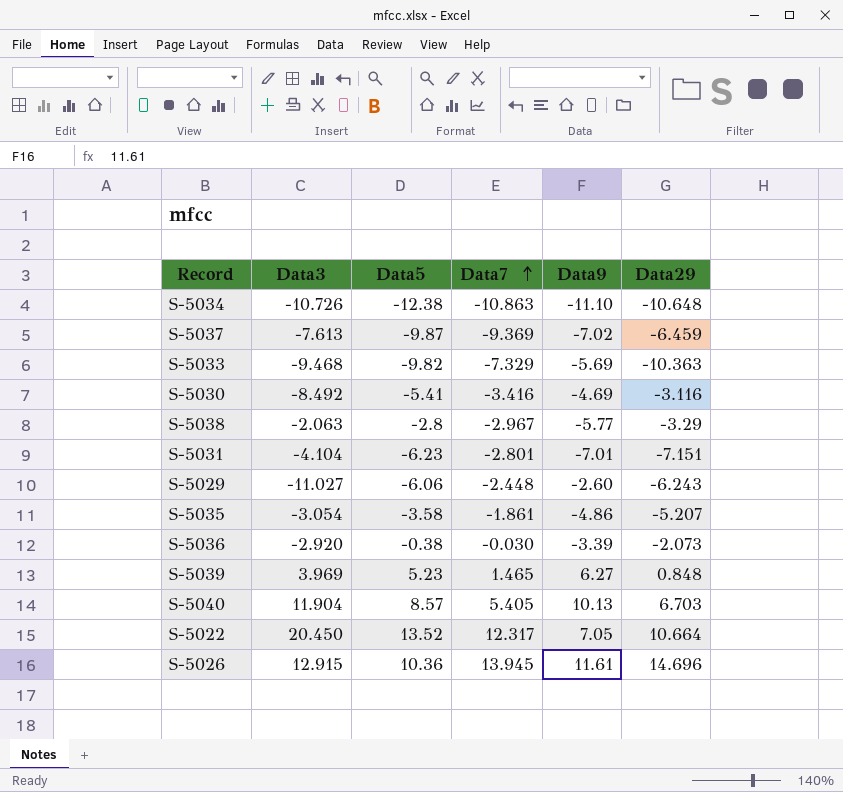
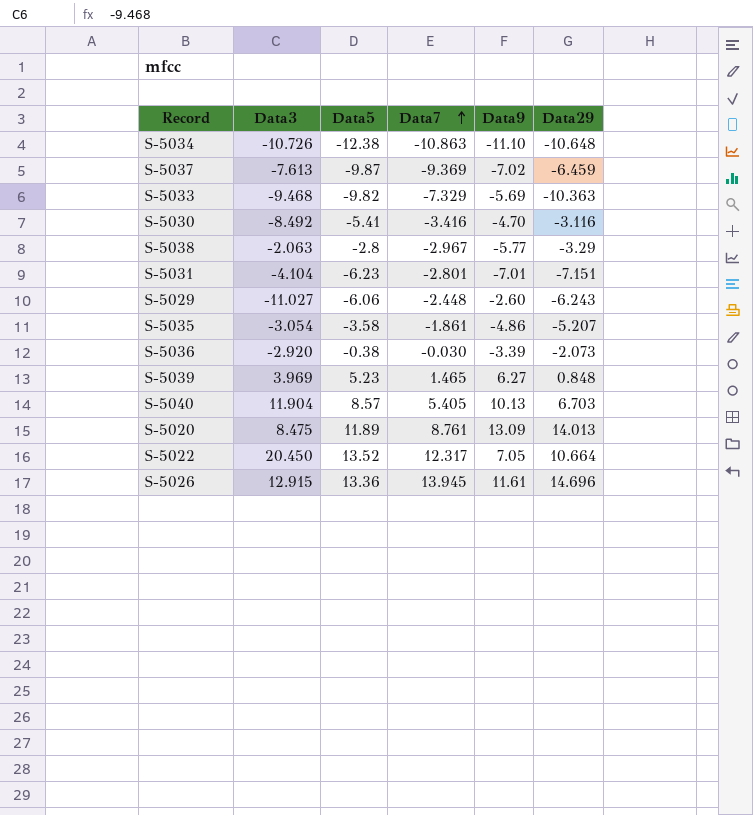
S-5030 | Data9: -4.69 -> -4.70
row S-5020: none -> 8.475 | 11.89 | 8.761 | 13.09 | 14.013
S-5026 | Data5: 10.36 -> 13.36

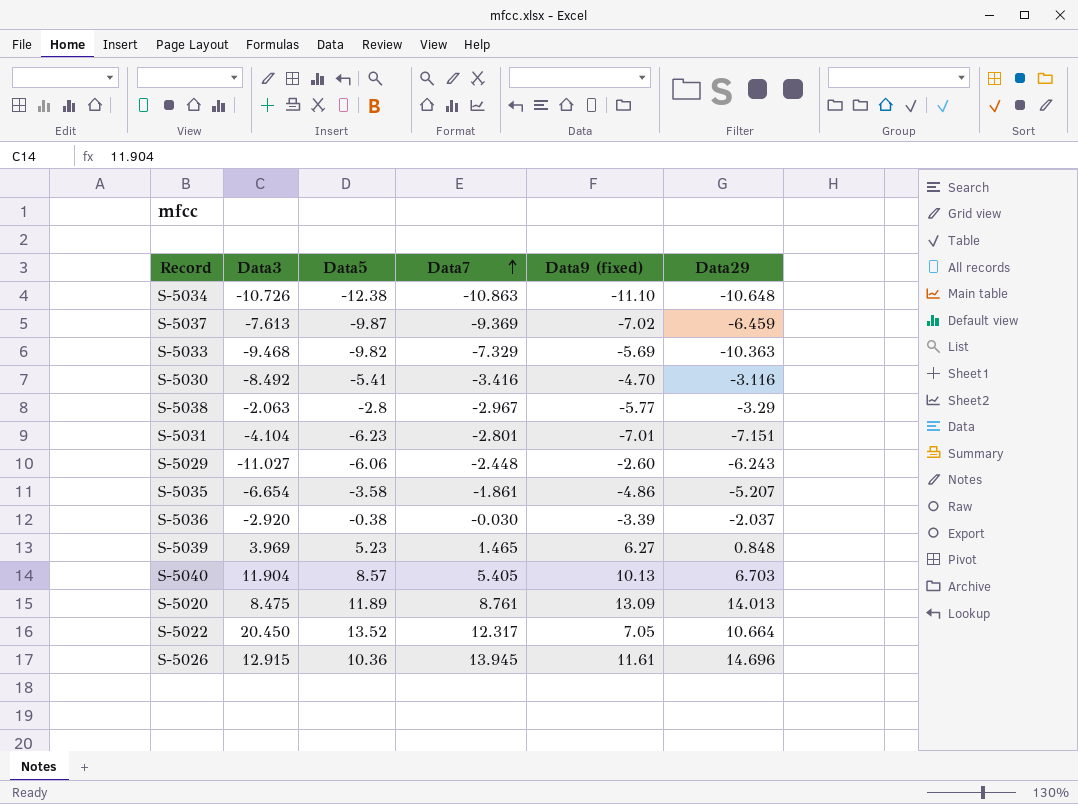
column name: Data9 -> Data9 (fixed)
S-5035 | Data3: -3.054 -> -6.654
S-5036 | Data29: -2.073 -> -2.037
S-5026 | Data5: 13.36 -> 10.36

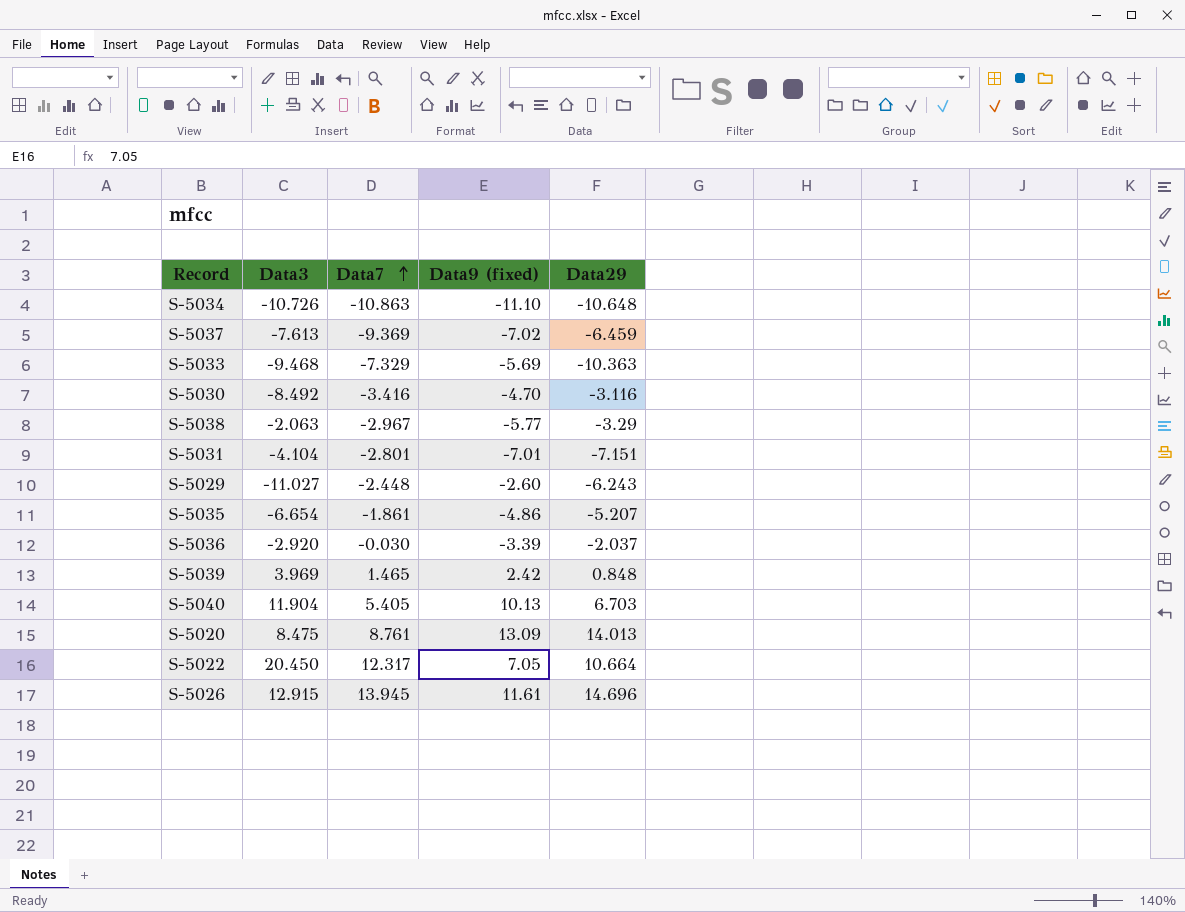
column Data5 | position: 3 -> none
S-5039 | Data9 (fixed): 6.27 -> 2.42

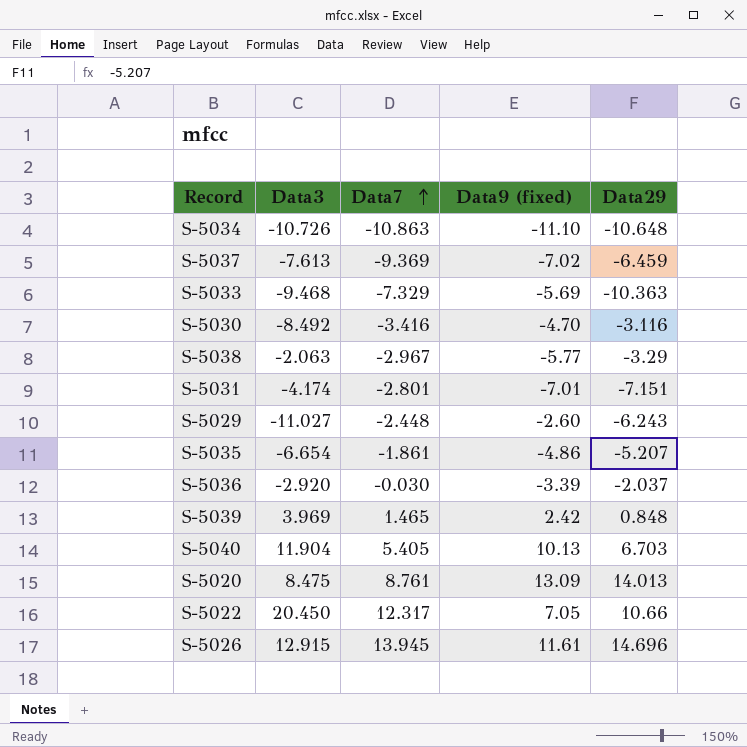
S-5031 | Data3: -4.104 -> -4.174
S-5022 | Data29: 10.664 -> 10.66

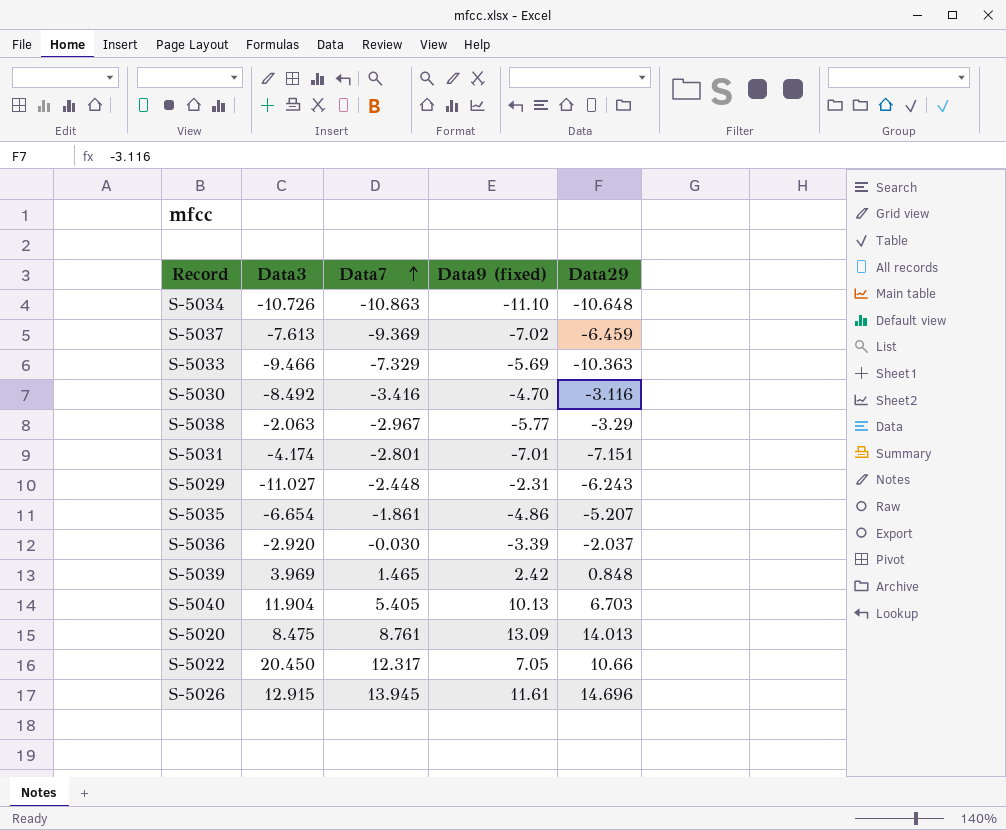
S-5033 | Data3: -9.468 -> -9.466
S-5029 | Data9 (fixed): -2.60 -> -2.31

